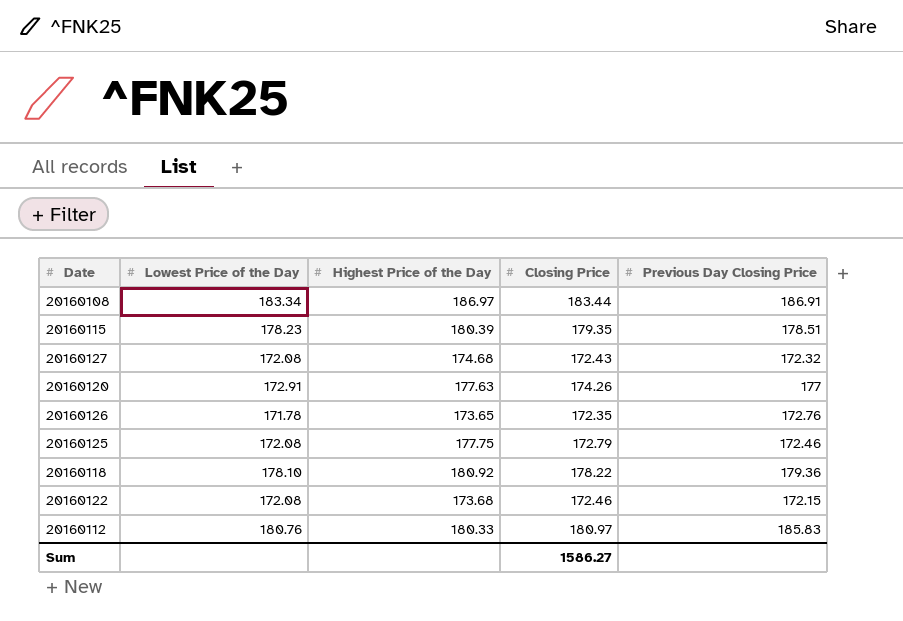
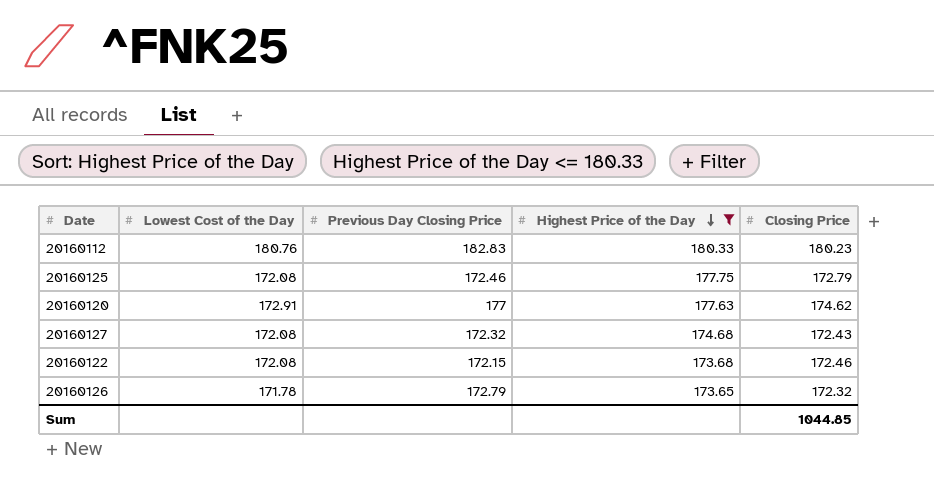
filter: none -> Highest Price of the Day <= 180.33
row order: none -> Highest Price of the Day descending
column name: Lowest Price of the Day -> Lowest Cost of the Day
column Previous Day Closing Price | position: 5 -> 3
20160112 | Previous Day Closing Price: 185.83 -> 182.83
20160112 | Closing Price: 180.97 -> 180.23
20160120 | Closing Price: 174.26 -> 174.62
20160126 | Previous Day Closing Price: 172.76 -> 172.79
20160126 | Closing Price: 172.35 -> 172.32
Sum | Closing Price: 1586.27 -> 1044.85

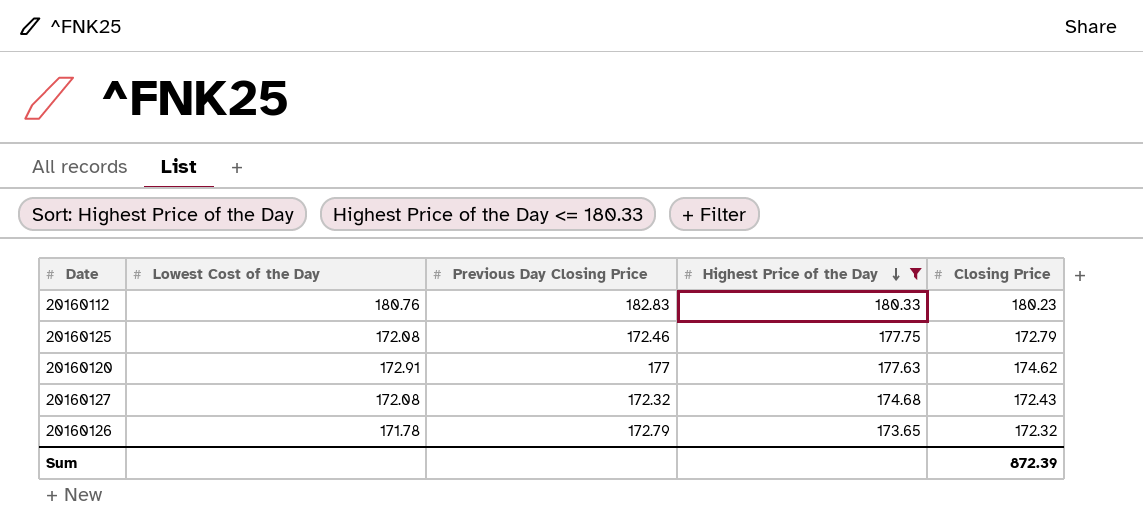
row 20160122: 172.08 | 172.15 | 173.68 | 172.46 -> none
Sum | Closing Price: 1044.85 -> 872.39

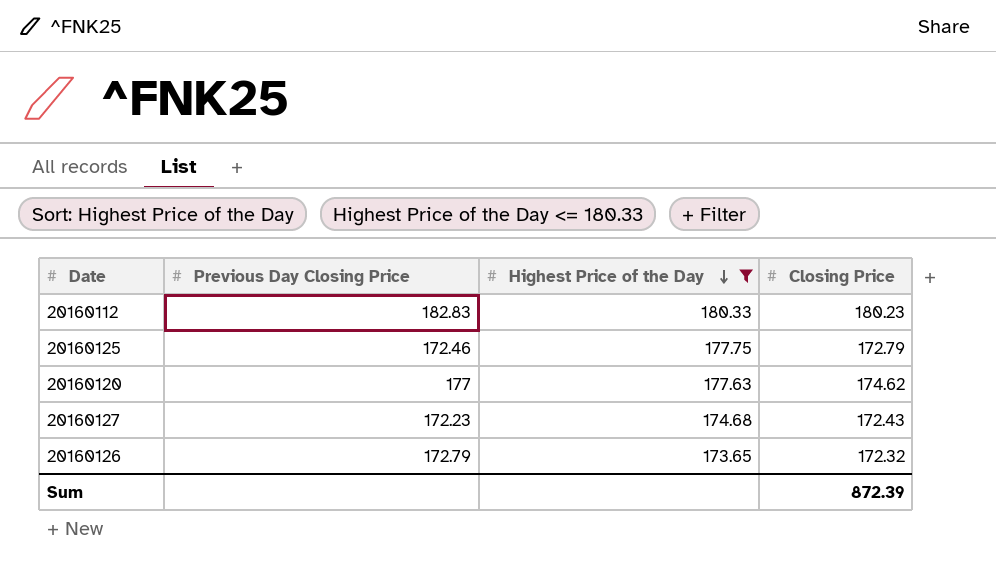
column Lowest Cost of the Day | position: 2 -> none
20160127 | Previous Day Closing Price: 172.32 -> 172.23

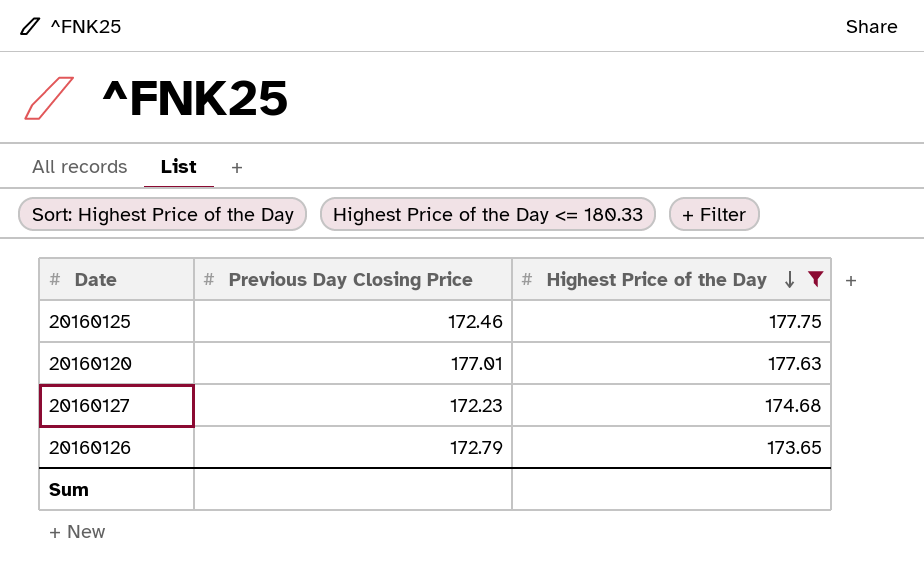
column Closing Price | position: 4 -> none
row 20160112: 182.83 | 180.33 | 180.23 -> none
20160120 | Previous Day Closing Price: 177 -> 177.01

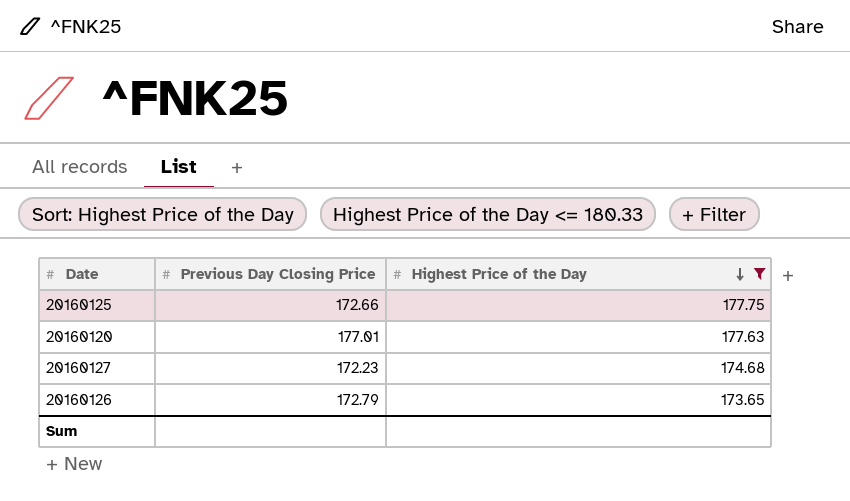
20160125 | Previous Day Closing Price: 172.46 -> 172.66

